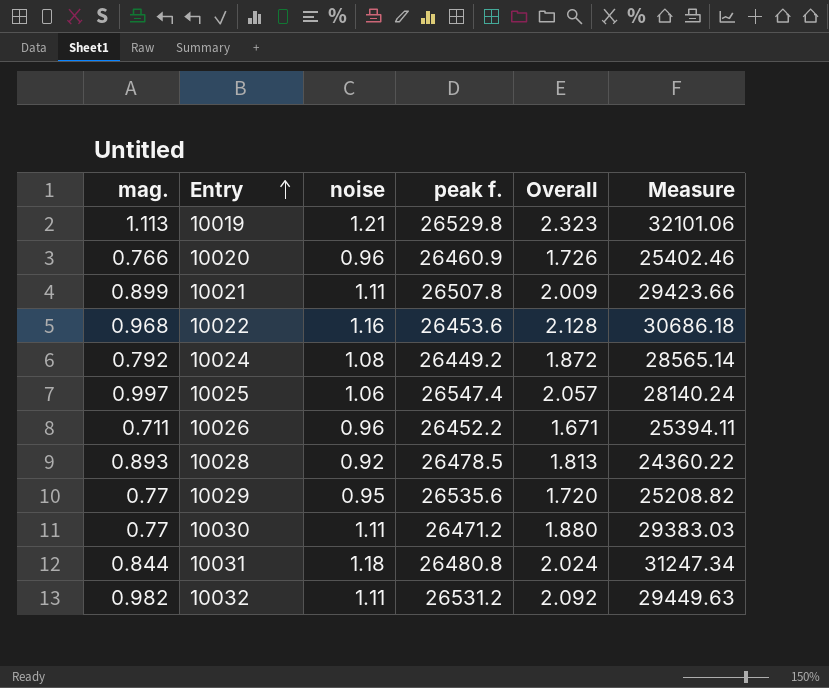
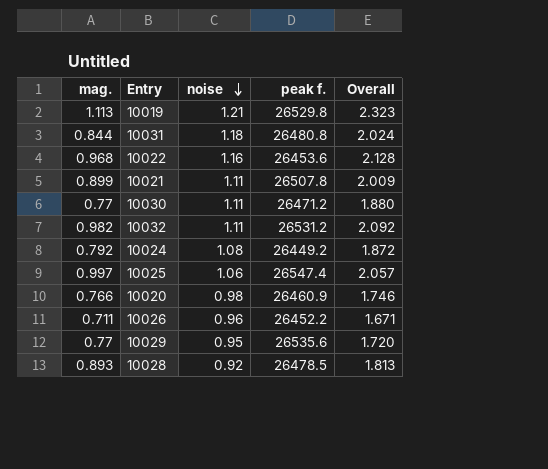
row order: Entry ascending -> noise descending
column Measure | formula: [noise] * [peak f.] -> none
10020 | noise: 0.96 -> 0.98
10020 | Overall: 1.726 -> 1.746

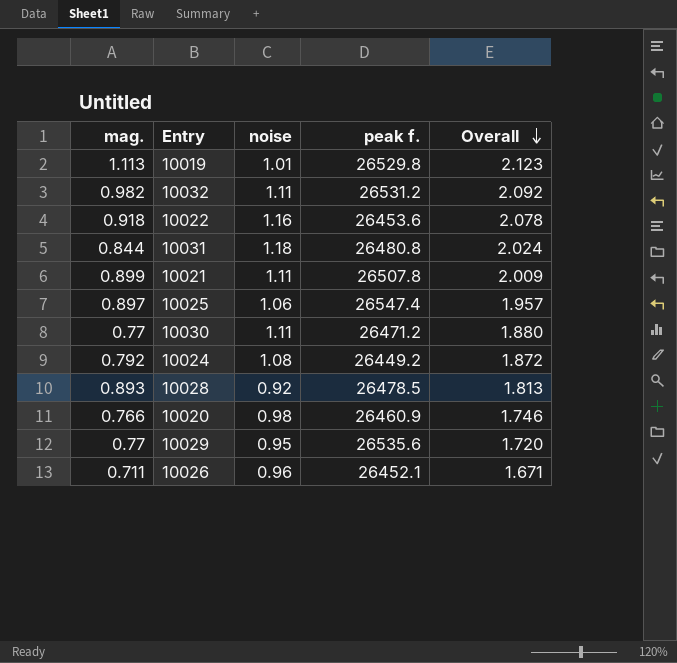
row order: noise descending -> Overall descending
10019 | noise: 1.21 -> 1.01
10019 | Overall: 2.323 -> 2.123
10022 | mag.: 0.968 -> 0.918
10022 | Overall: 2.128 -> 2.078
10025 | mag.: 0.997 -> 0.897
10025 | Overall: 2.057 -> 1.957
10026 | peak f.: 26452.2 -> 26452.1

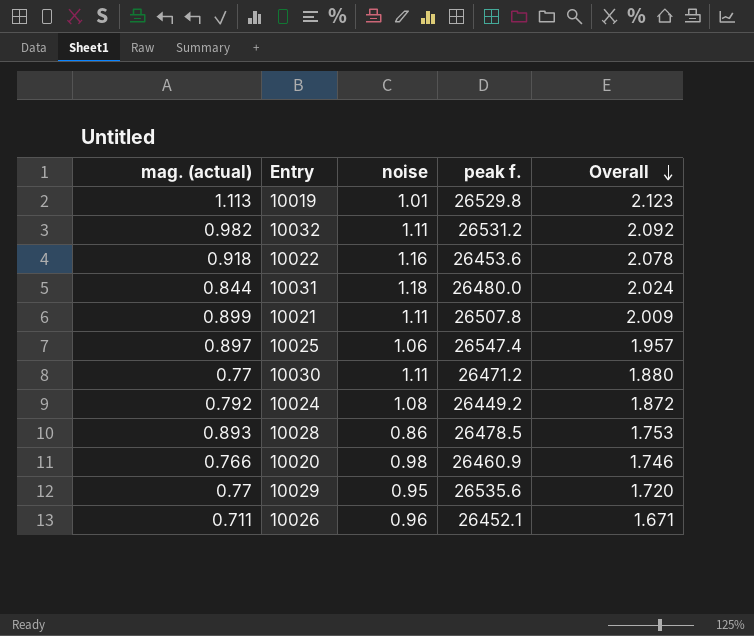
column name: mag. -> mag. (actual)
10031 | peak f.: 26480.8 -> 26480.0
10028 | noise: 0.92 -> 0.86
10028 | Overall: 1.813 -> 1.753

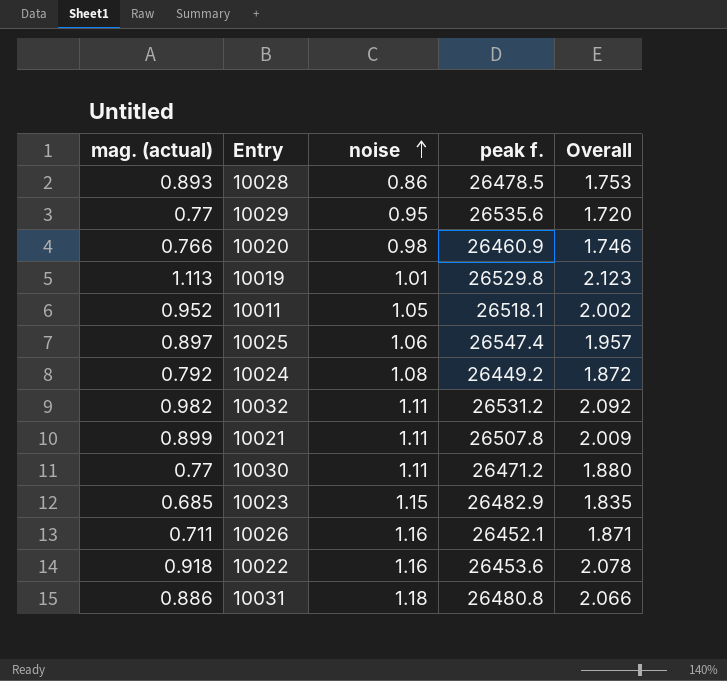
row order: Overall descending -> noise ascending
row 10011: none -> 0.952 | 1.05 | 26518.1 | 2.002
row 10023: none -> 0.685 | 1.15 | 26482.9 | 1.835
10026 | noise: 0.96 -> 1.16
10026 | Overall: 1.671 -> 1.871
10031 | mag. (actual): 0.844 -> 0.886
10031 | peak f.: 26480.0 -> 26480.8
10031 | Overall: 2.024 -> 2.066

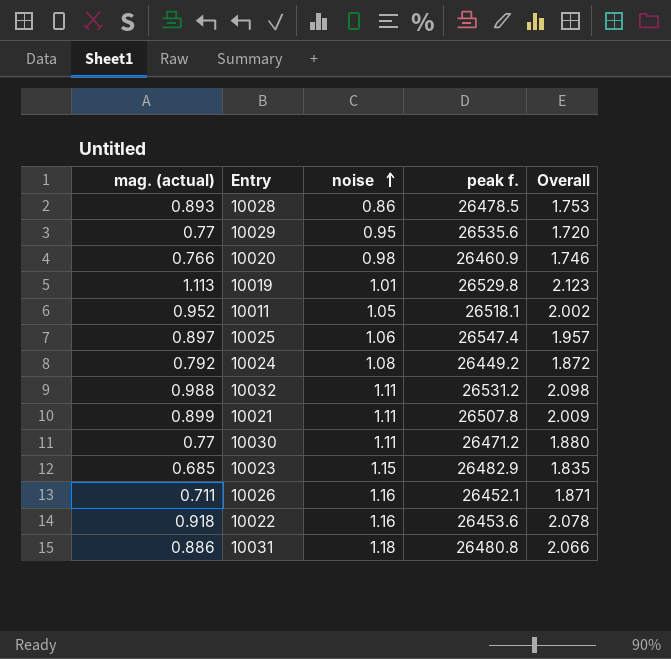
10032 | mag. (actual): 0.982 -> 0.988
10032 | Overall: 2.092 -> 2.098

